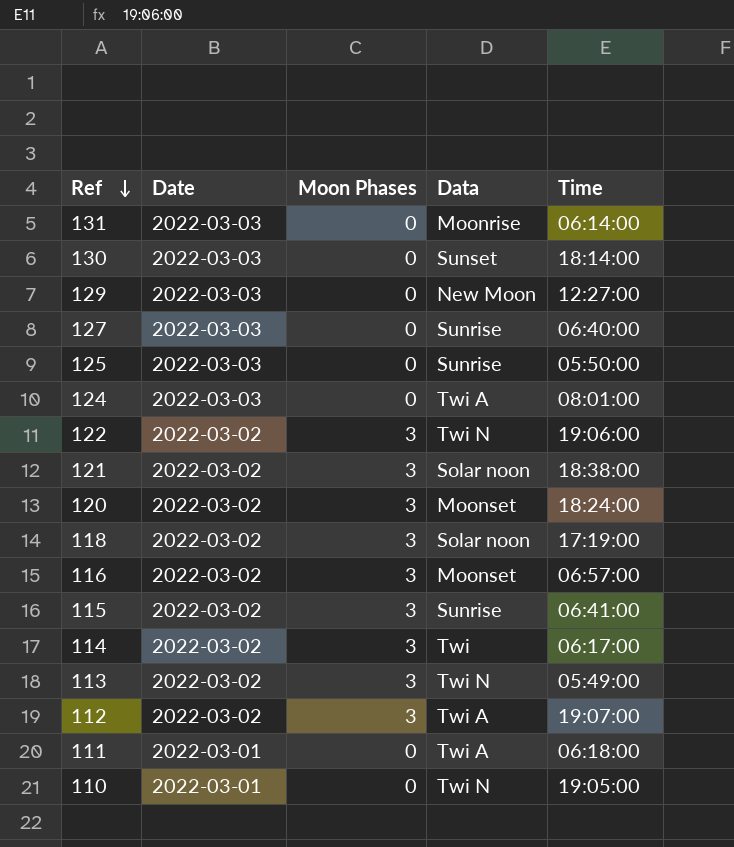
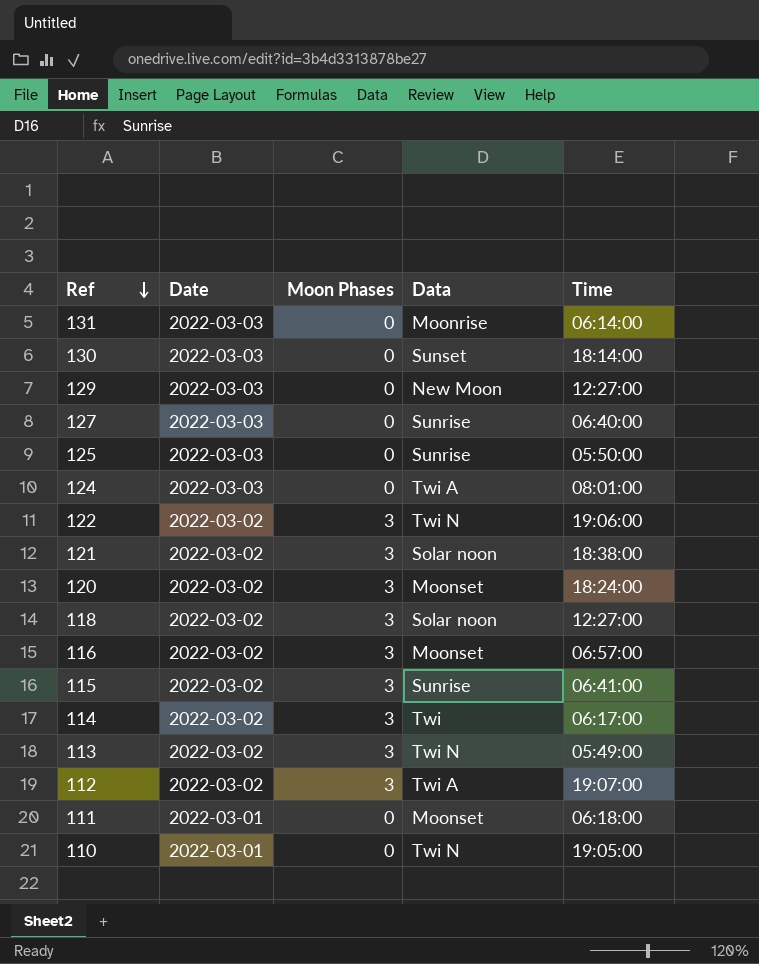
118 | Time: 17:19:00 -> 12:27:00
111 | Data: Twi A -> Moonset

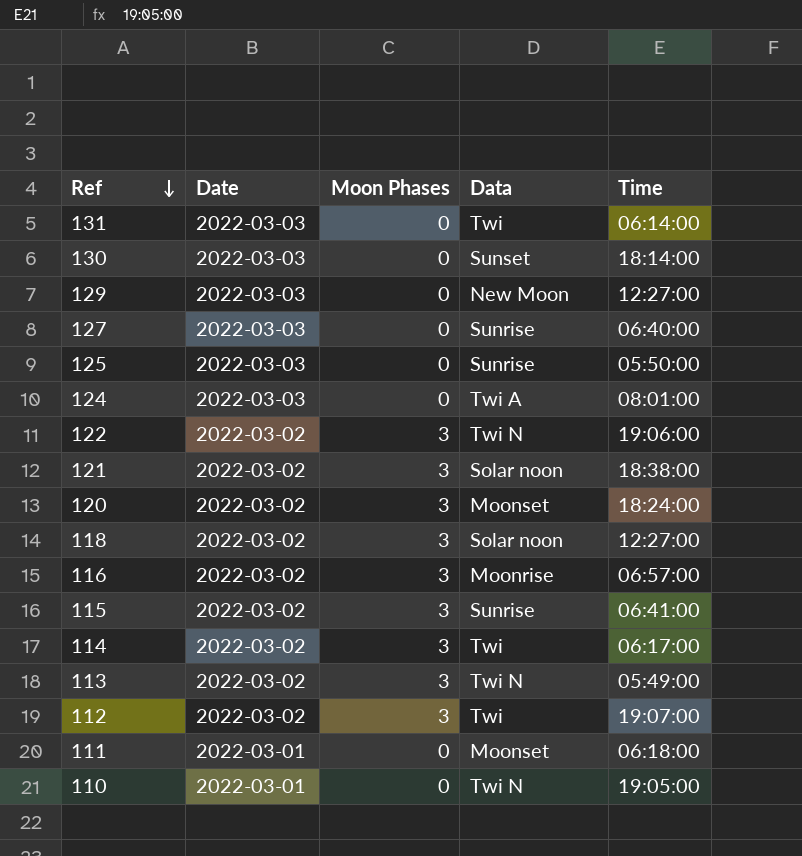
131 | Data: Moonrise -> Twi
116 | Data: Moonset -> Moonrise
112 | Data: Twi A -> Twi

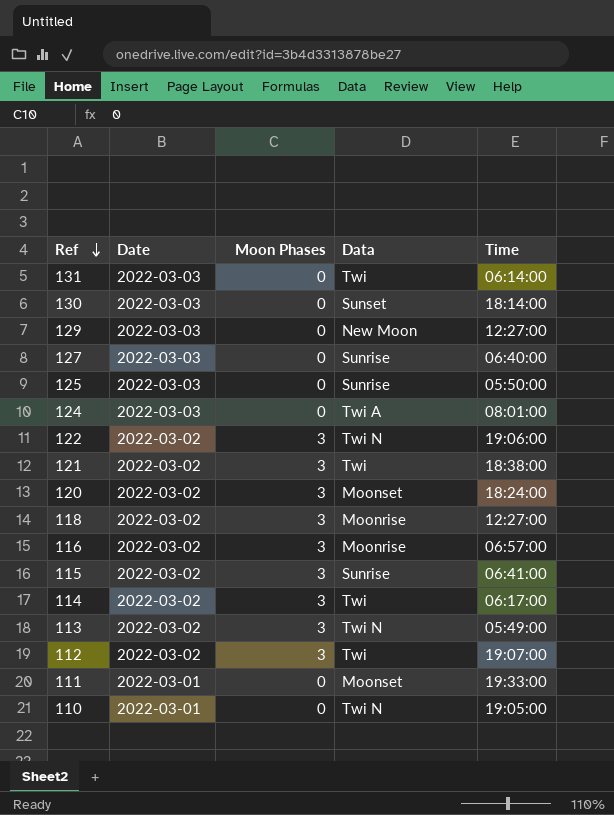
121 | Data: Solar noon -> Twi
118 | Data: Solar noon -> Moonrise
111 | Time: 06:18:00 -> 19:33:00

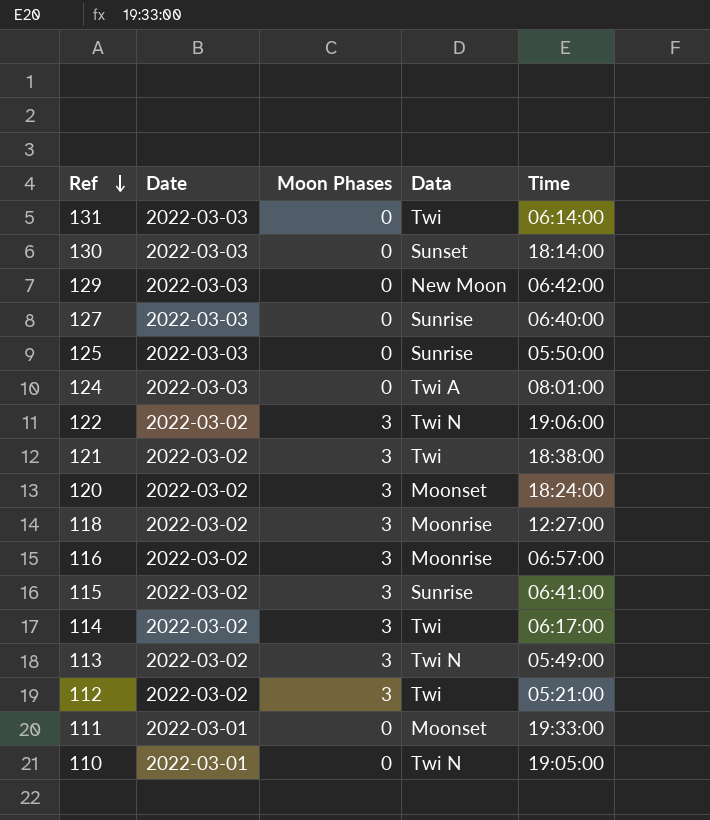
129 | Time: 12:27:00 -> 06:42:00
112 | Time: 19:07:00 -> 05:21:00

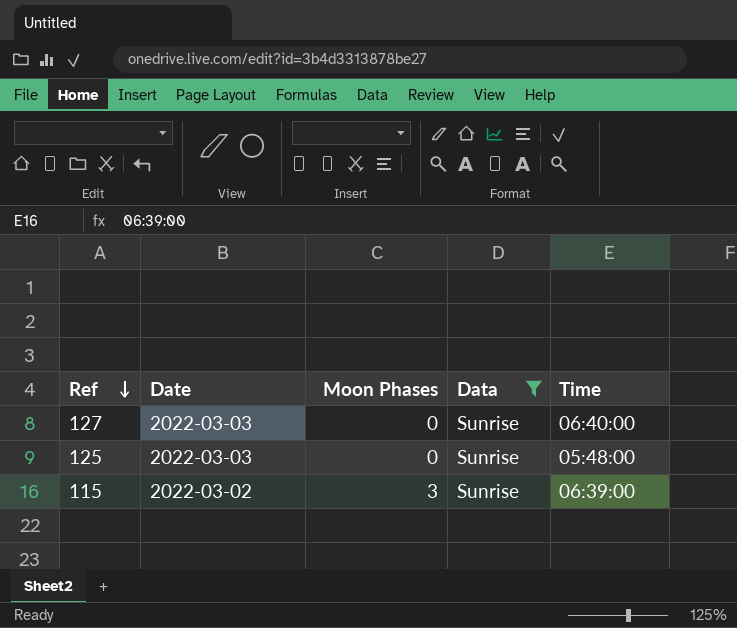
filter: none -> Data = Sunrise
125 | Time: 05:50:00 -> 05:48:00
115 | Time: 06:41:00 -> 06:39:00

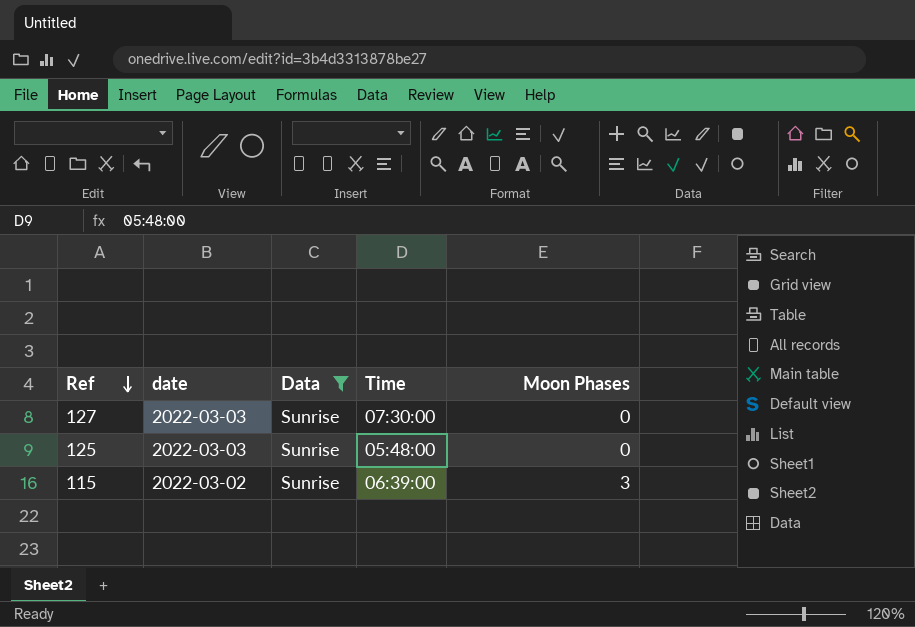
column name: Date -> date
column Moon Phases | position: 3 -> 5
127 | Time: 06:40:00 -> 07:30:00

